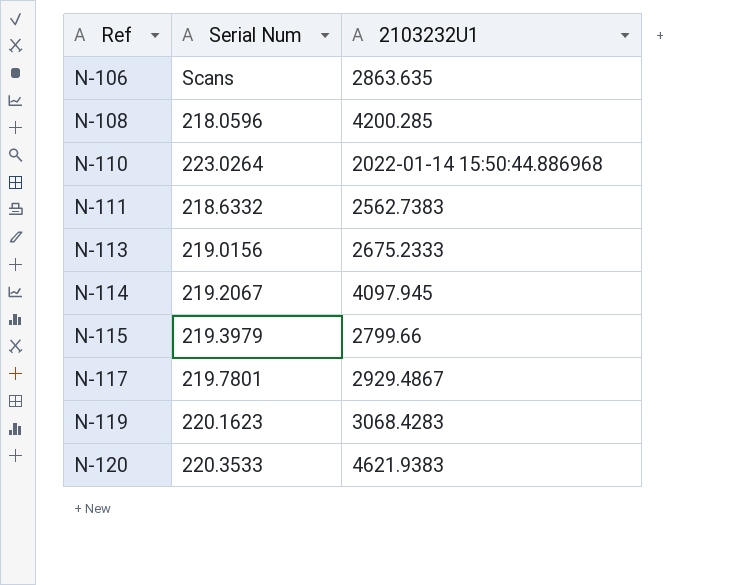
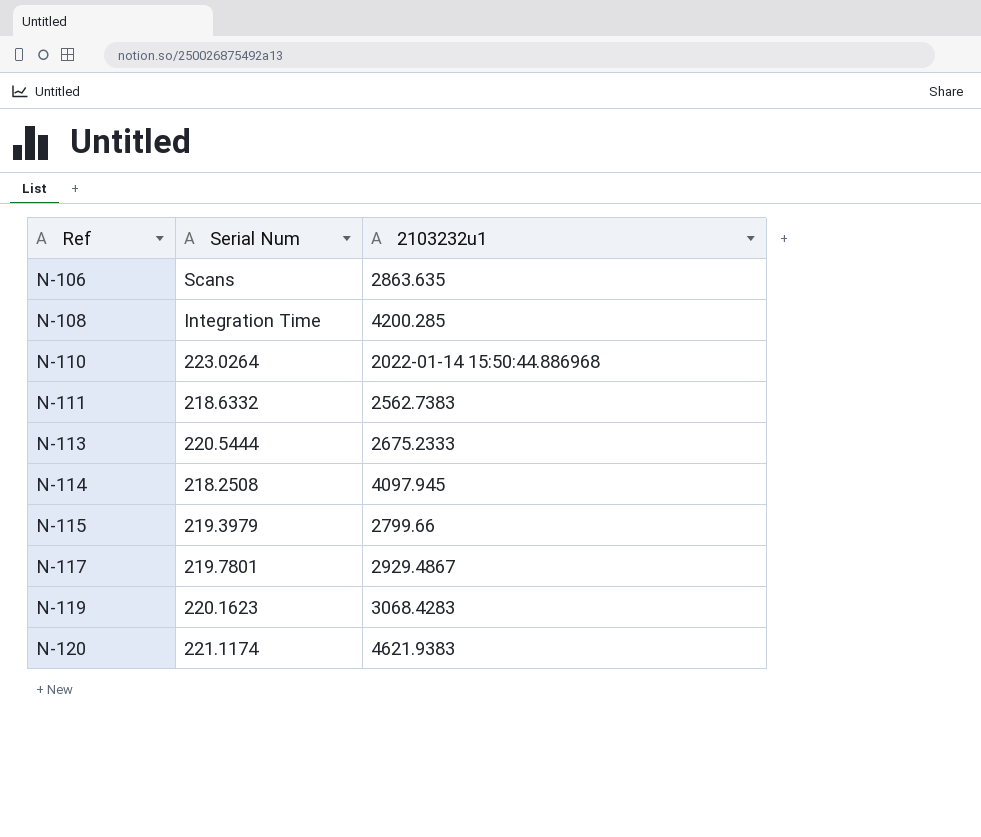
column name: 2103232U1 -> 2103232u1
N-108 | Serial Num: 218.0596 -> Integration Time
N-113 | Serial Num: 219.0156 -> 220.5444
N-114 | Serial Num: 219.2067 -> 218.2508
N-120 | Serial Num: 220.3533 -> 221.1174

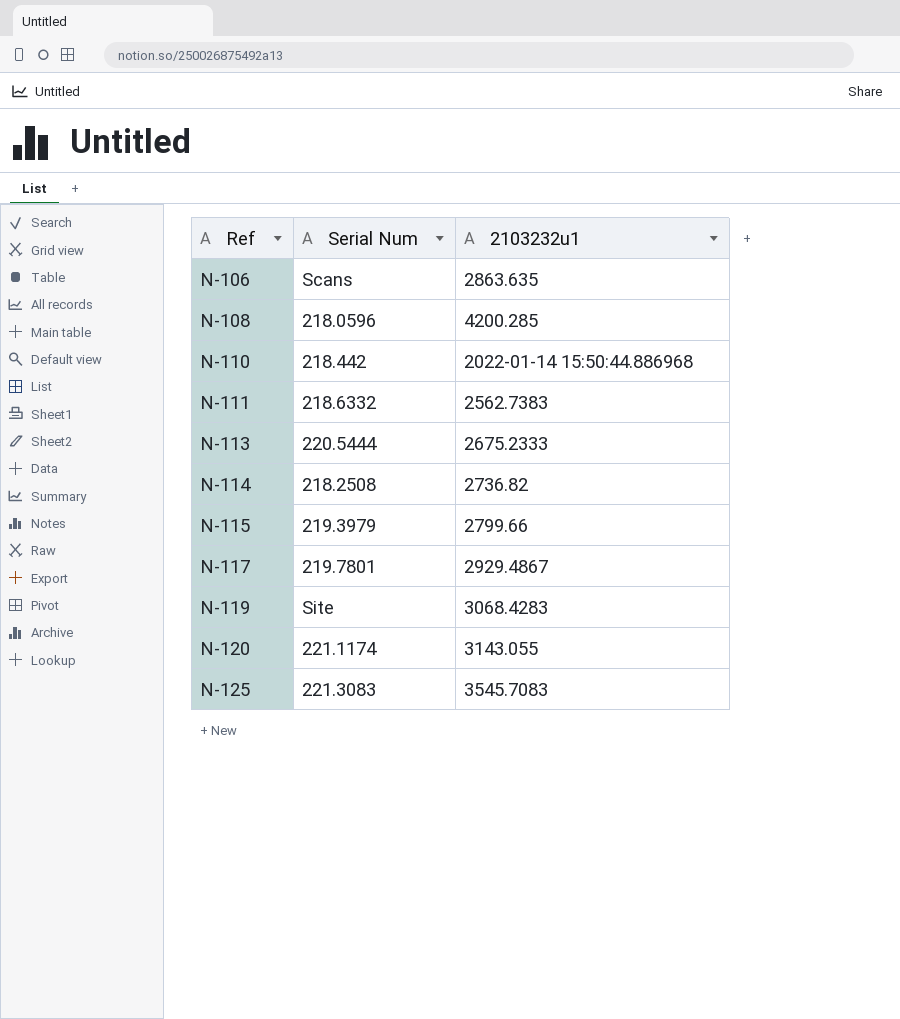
N-108 | Serial Num: Integration Time -> 218.0596
N-110 | Serial Num: 223.0264 -> 218.442
N-114 | 2103232u1: 4097.945 -> 2736.82
N-119 | Serial Num: 220.1623 -> Site
N-120 | 2103232u1: 4621.9383 -> 3143.055
row N-125: none -> 221.3083 | 3545.7083

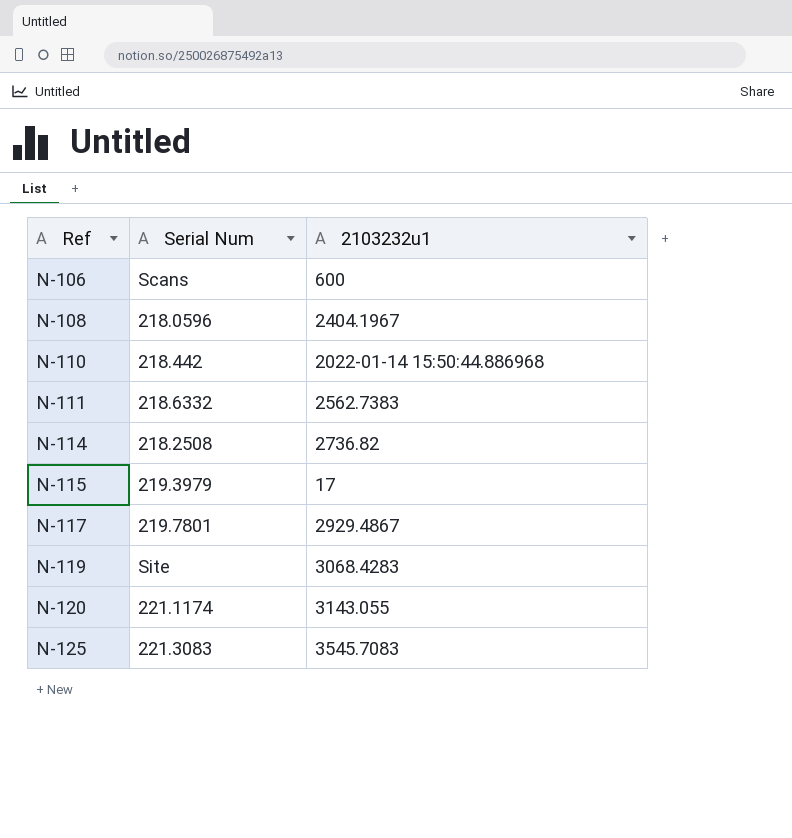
row N-113: 220.5444 | 2675.2333 -> none
N-106 | 2103232u1: 2863.635 -> 600
N-108 | 2103232u1: 4200.285 -> 2404.1967
N-115 | 2103232u1: 2799.66 -> 17

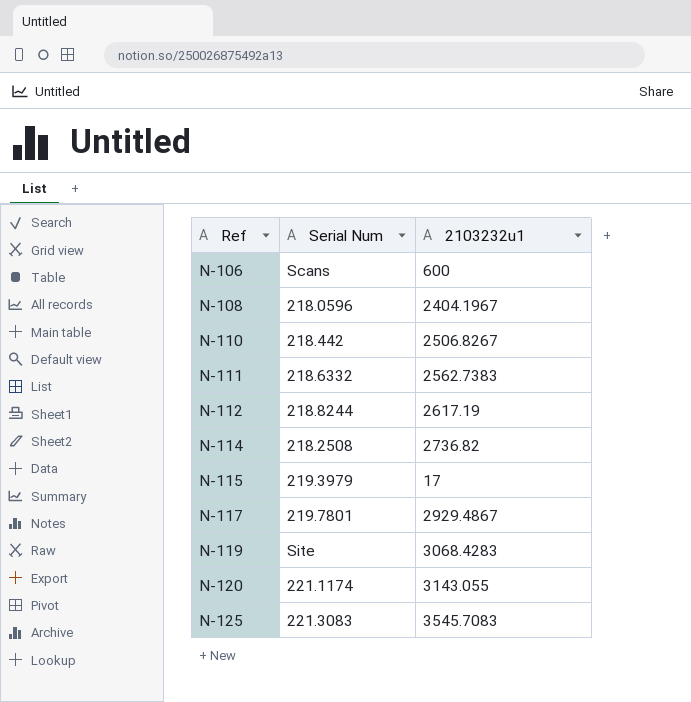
N-110 | 2103232u1: 2022-01-14 15:50:44.886968 -> 2506.8267
row N-112: none -> 218.8244 | 2617.19

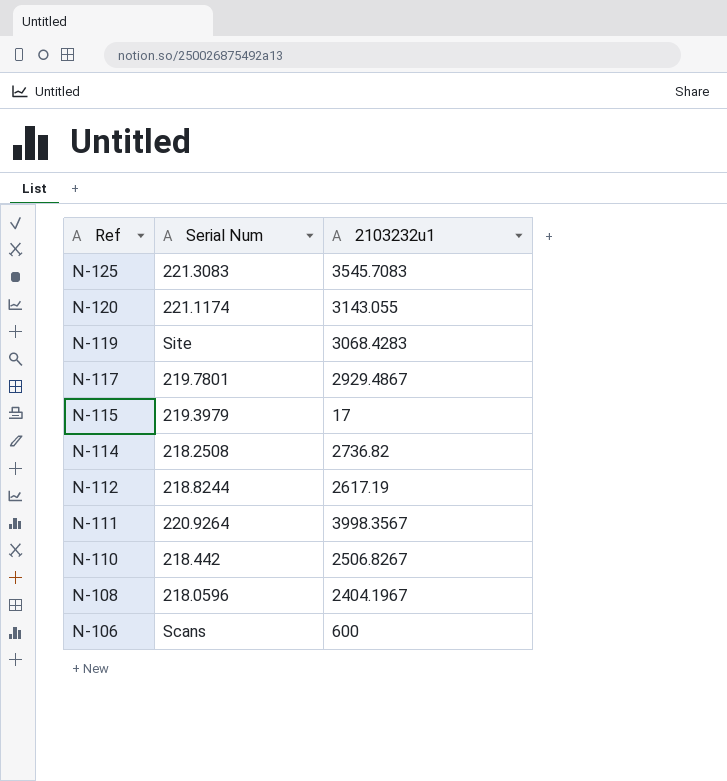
row order: Ref ascending -> Ref descending
N-111 | Serial Num: 218.6332 -> 220.9264
N-111 | 2103232u1: 2562.7383 -> 3998.3567

